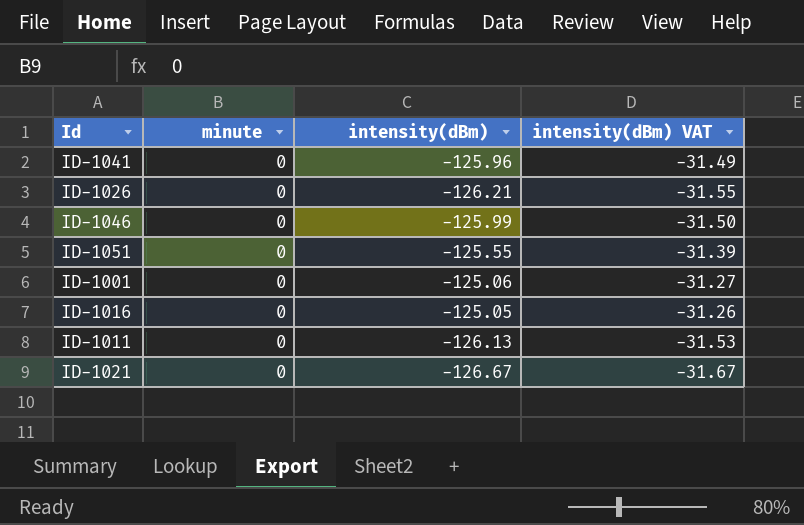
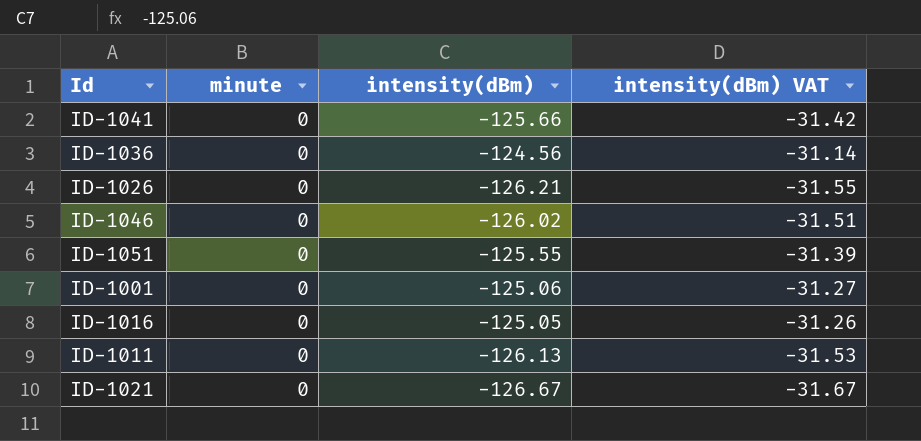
ID-1041 | intensity(dBm): -125.96 -> -125.66
ID-1041 | intensity(dBm) VAT: -31.49 -> -31.42
row ID-1036: none -> 0 | -124.56 | -31.14
ID-1046 | intensity(dBm): -125.99 -> -126.02
ID-1046 | intensity(dBm) VAT: -31.50 -> -31.51

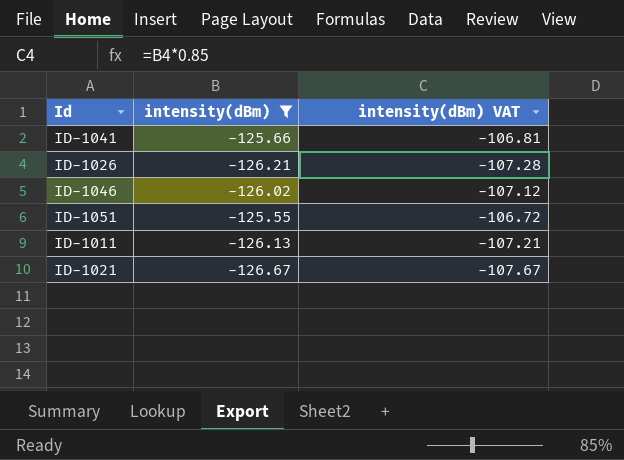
filter: none -> intensity(dBm) <= -125.55
column minute | position: 2 -> none
column intensity(dBm) VAT | formula: [intensity(dBm)] * 0.25 -> [intensity(dBm)] * 0.85

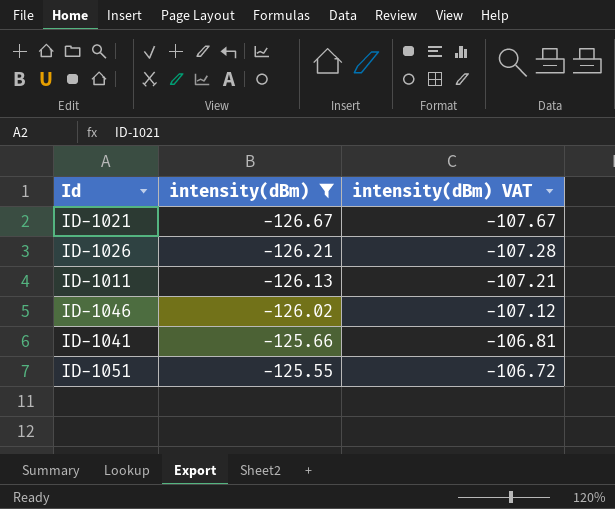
row order: none -> intensity(dBm) ascending

